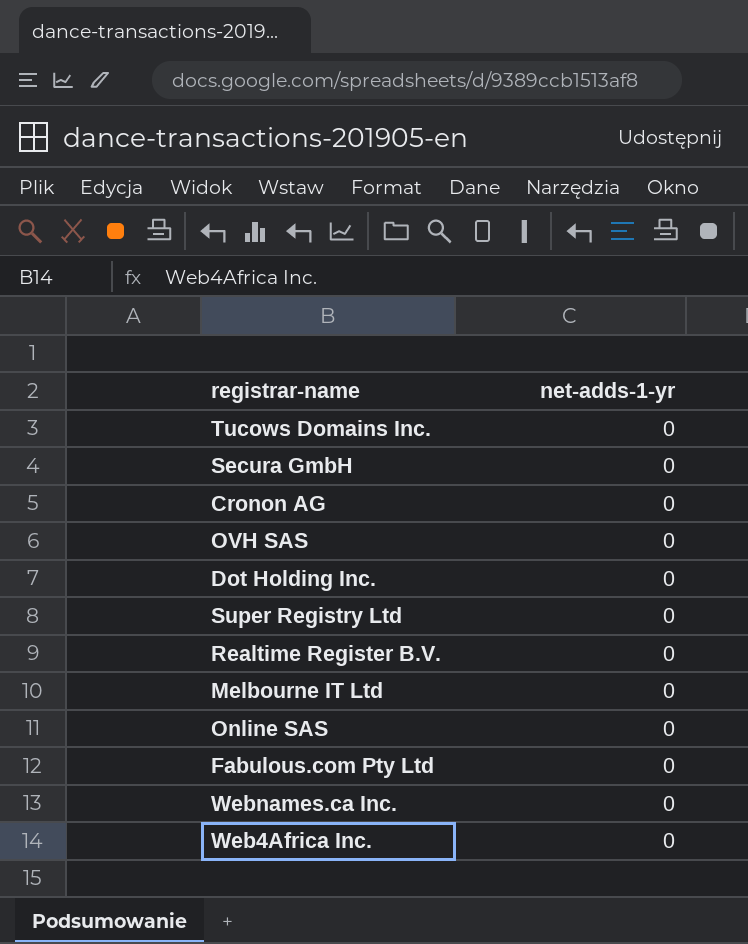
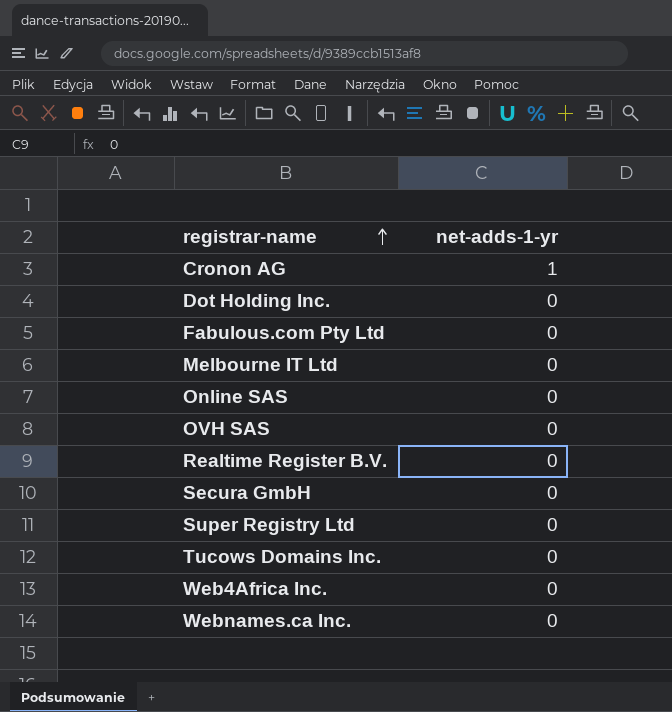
row order: none -> registrar-name ascending
Cronon AG | net-adds-1-yr: 0 -> 1

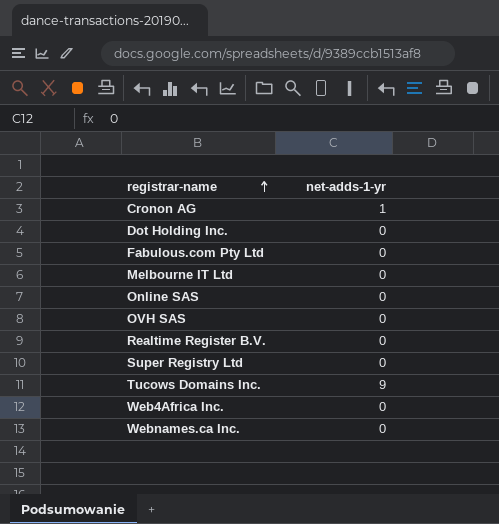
row Secura GmbH: 0 -> none
Tucows Domains Inc. | net-adds-1-yr: 0 -> 9

